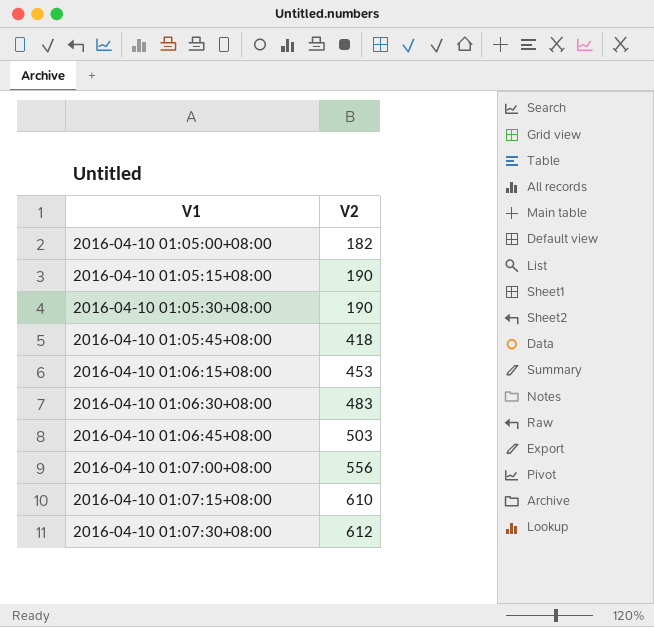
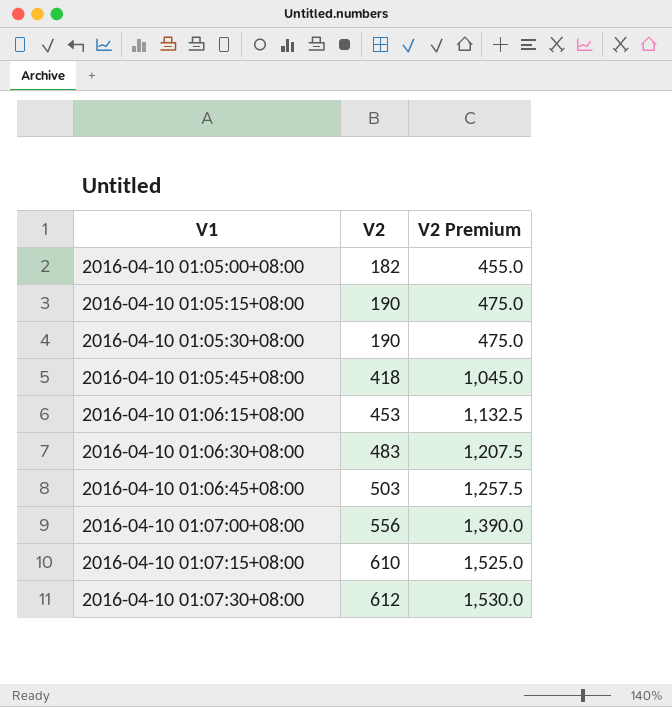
column V2 Premium | formula: none -> [V2] * 2.5

